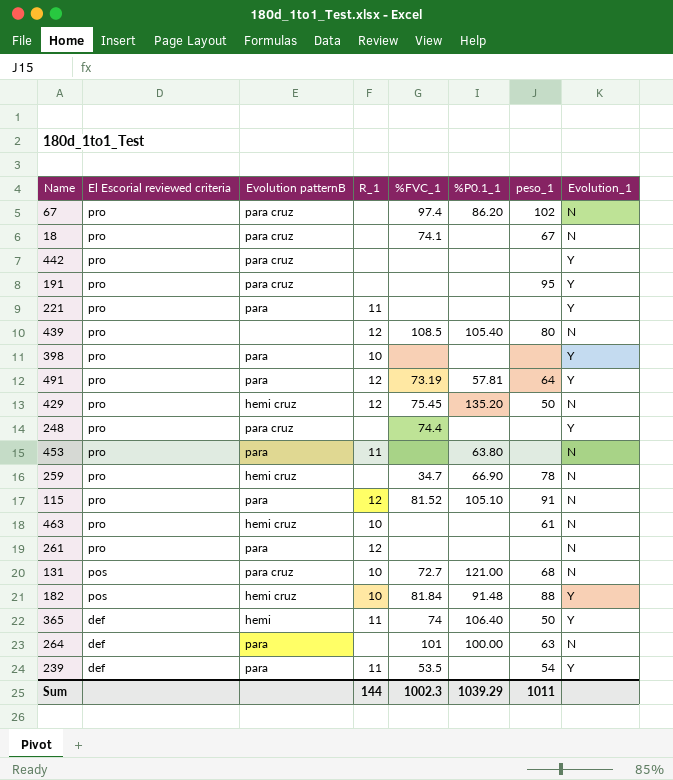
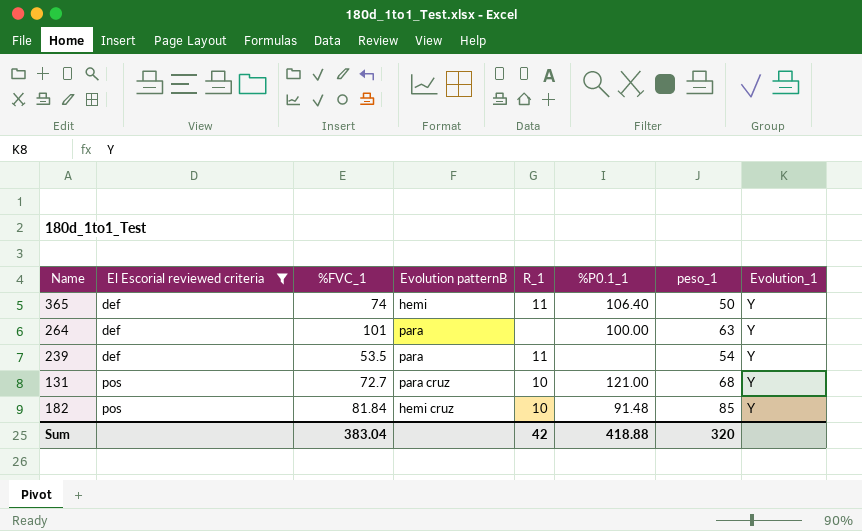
filter: none -> El Escorial reviewed criteria != pro
row order: El Escorial reviewed criteria descending -> El Escorial reviewed criteria ascending
column %FVC_1 | position: 5 -> 3
264 | Evolution_1: N -> Y
131 | Evolution_1: N -> Y
182 | peso_1: 88 -> 85
Sum | %FVC_1: 1002.3 -> 383.04
Sum | R_1: 144 -> 42
Sum | %P0.1_1: 1039.29 -> 418.88
Sum | peso_1: 1011 -> 320

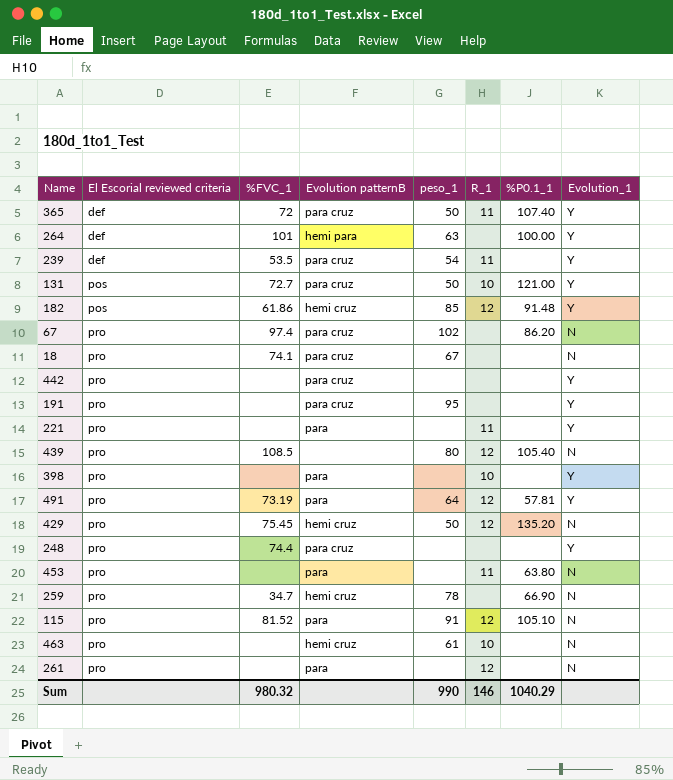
filter: El Escorial reviewed criteria != pro -> none
column peso_1 | position: 7 -> 5
365 | %FVC_1: 74 -> 72
365 | Evolution patternB: hemi -> para cruz
365 | %P0.1_1: 106.40 -> 107.40
264 | Evolution patternB: para -> hemi para
239 | Evolution patternB: para -> para cruz
131 | peso_1: 68 -> 50
182 | %FVC_1: 81.84 -> 61.86
182 | R_1: 10 -> 12
Sum | %FVC_1: 383.04 -> 980.32
Sum | peso_1: 320 -> 990
Sum | R_1: 42 -> 146
Sum | %P0.1_1: 418.88 -> 1040.29

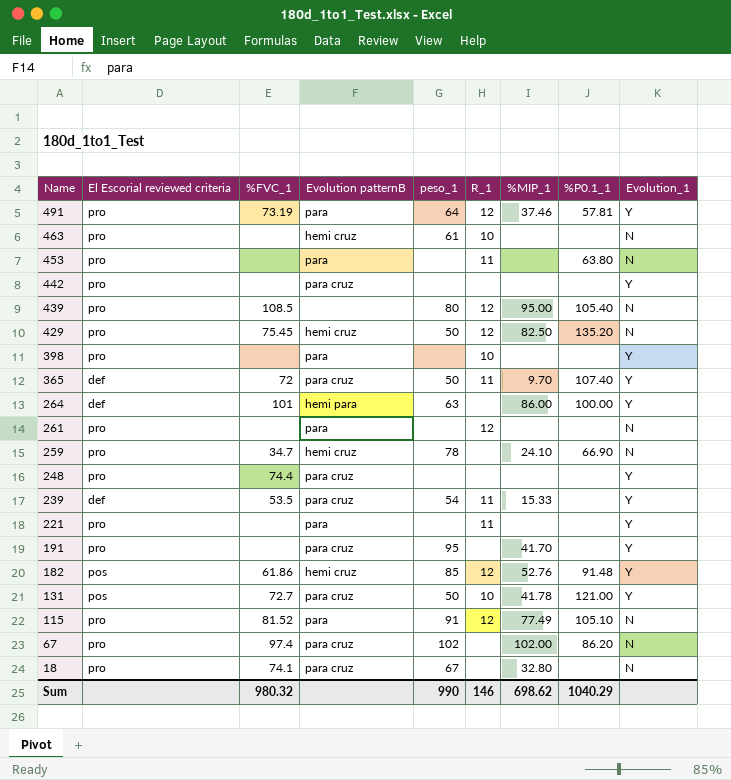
row order: El Escorial reviewed criteria ascending -> Name descending
column %MIP_1 | position: none -> 7

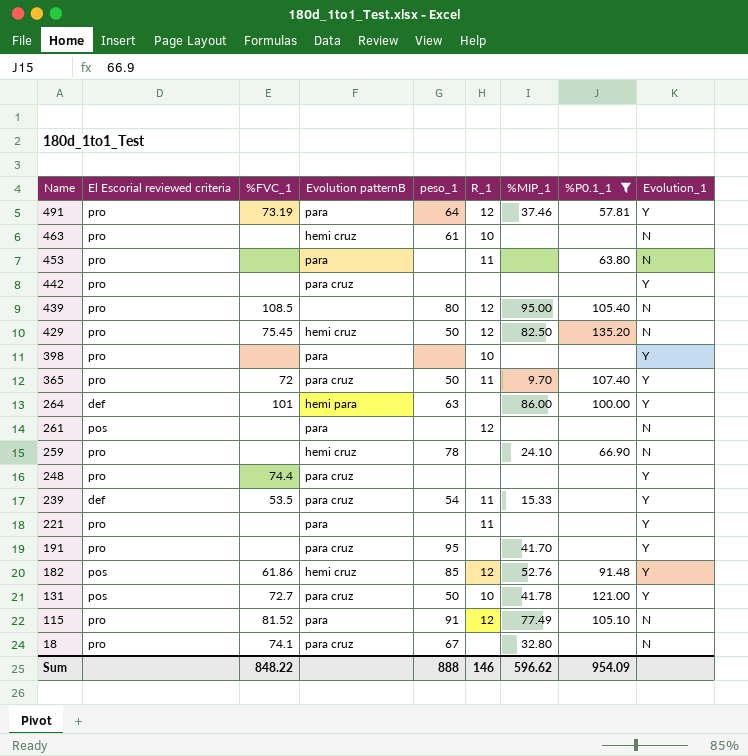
filter: none -> %P0.1_1 != 86.20
365 | El Escorial reviewed criteria: def -> pro
261 | El Escorial reviewed criteria: pro -> pos
259 | %FVC_1: 34.7 -> none
Sum | %FVC_1: 980.32 -> 848.22
Sum | peso_1: 990 -> 888
Sum | %MIP_1: 698.62 -> 596.62
Sum | %P0.1_1: 1040.29 -> 954.09

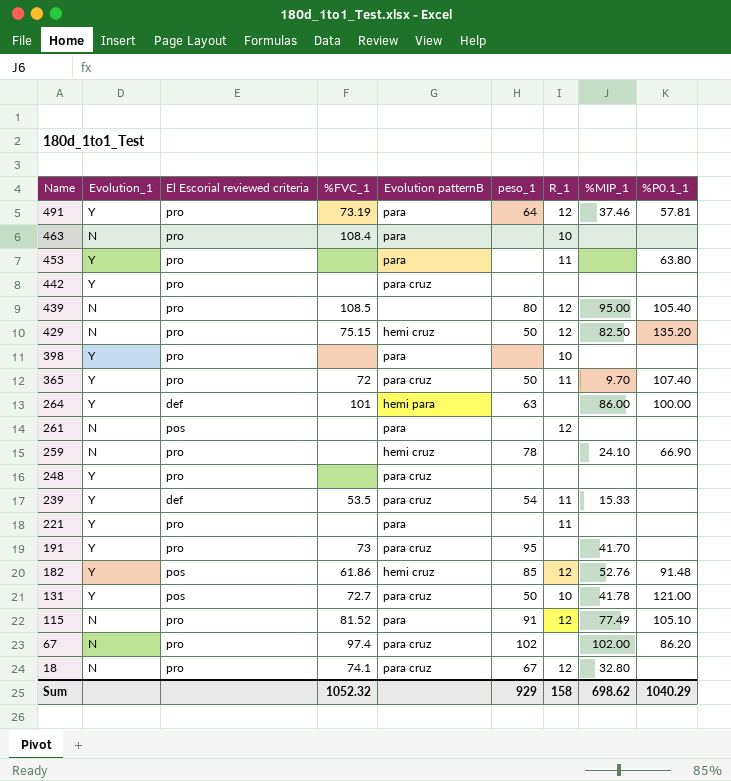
filter: %P0.1_1 != 86.20 -> none
column Evolution_1 | position: 9 -> 2
463 | %FVC_1: none -> 108.4
463 | Evolution patternB: hemi cruz -> para
463 | peso_1: 61 -> none
453 | Evolution_1: N -> Y
429 | %FVC_1: 75.45 -> 75.15
248 | %FVC_1: 74.4 -> none
191 | %FVC_1: none -> 73
18 | R_1: none -> 12
Sum | %FVC_1: 848.22 -> 1052.32
Sum | peso_1: 888 -> 929
Sum | R_1: 146 -> 158
Sum | %MIP_1: 596.62 -> 698.62
Sum | %P0.1_1: 954.09 -> 1040.29

